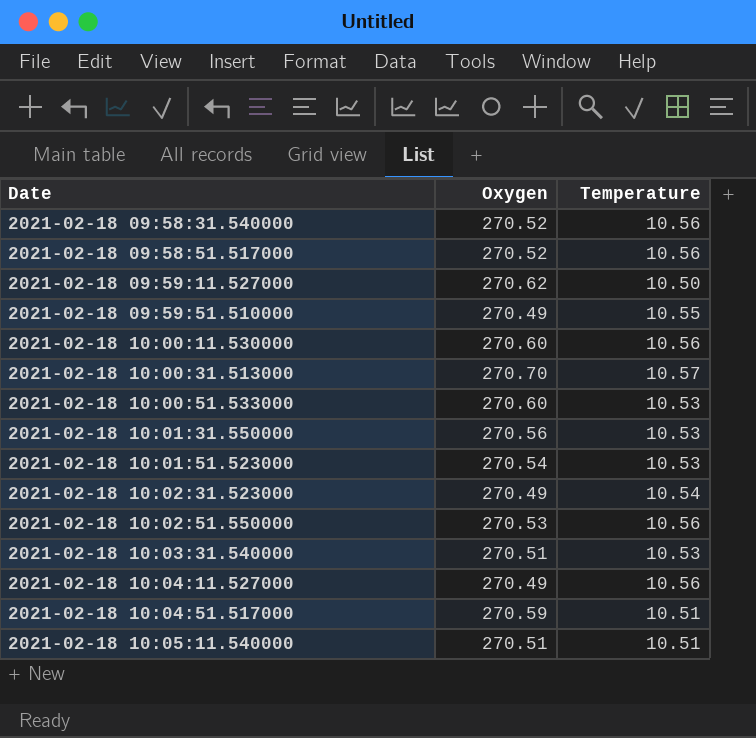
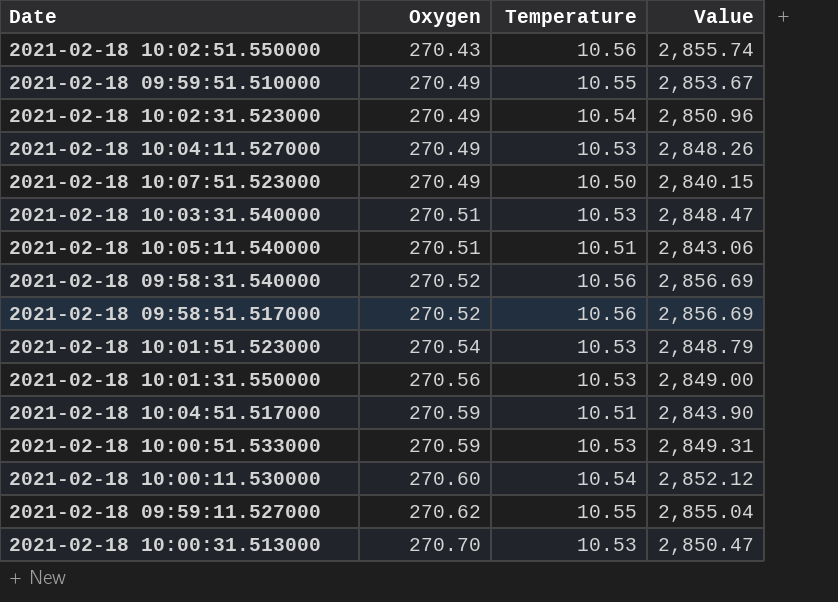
row order: Date ascending -> Oxygen ascending
column Value | formula: none -> [Oxygen] * [Temperature]
2021-02-18 10:02:51.550000 | Oxygen: 270.53 -> 270.43
2021-02-18 10:04:11.527000 | Temperature: 10.56 -> 10.53
row 2021-02-18 10:07:51.523000: none -> 270.49 | 10.50 | 2,840.15
2021-02-18 10:00:51.533000 | Oxygen: 270.60 -> 270.59
2021-02-18 10:00:11.530000 | Temperature: 10.56 -> 10.54
2021-02-18 09:59:11.527000 | Temperature: 10.50 -> 10.55
2021-02-18 10:00:31.513000 | Temperature: 10.57 -> 10.53

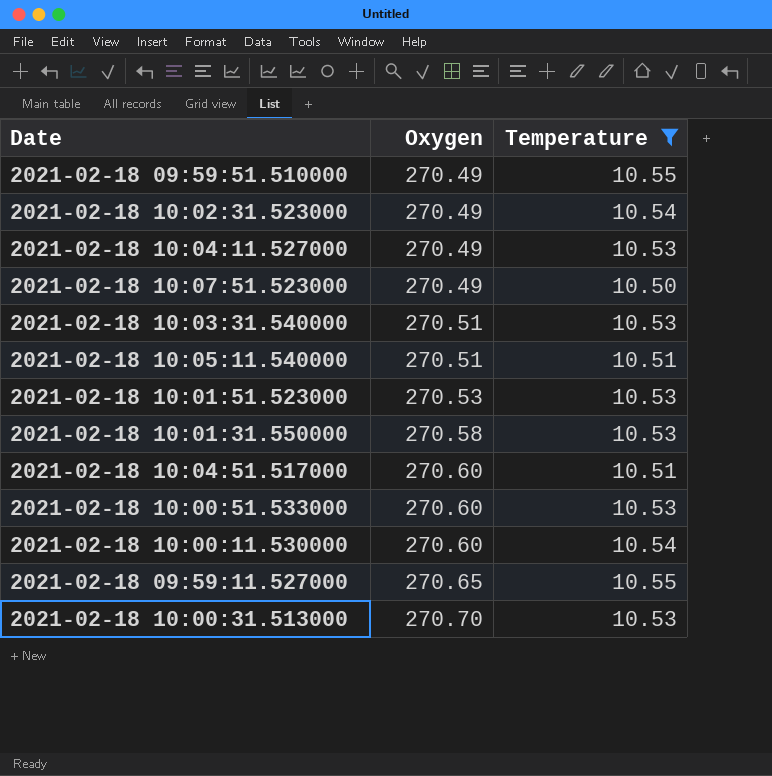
filter: none -> Temperature != 10.56
column Value | formula: [Oxygen] * [Temperature] -> none
2021-02-18 10:01:51.523000 | Oxygen: 270.54 -> 270.53
2021-02-18 10:01:31.550000 | Oxygen: 270.56 -> 270.58
2021-02-18 10:04:51.517000 | Oxygen: 270.59 -> 270.60
2021-02-18 10:00:51.533000 | Oxygen: 270.59 -> 270.60
2021-02-18 09:59:11.527000 | Oxygen: 270.62 -> 270.65

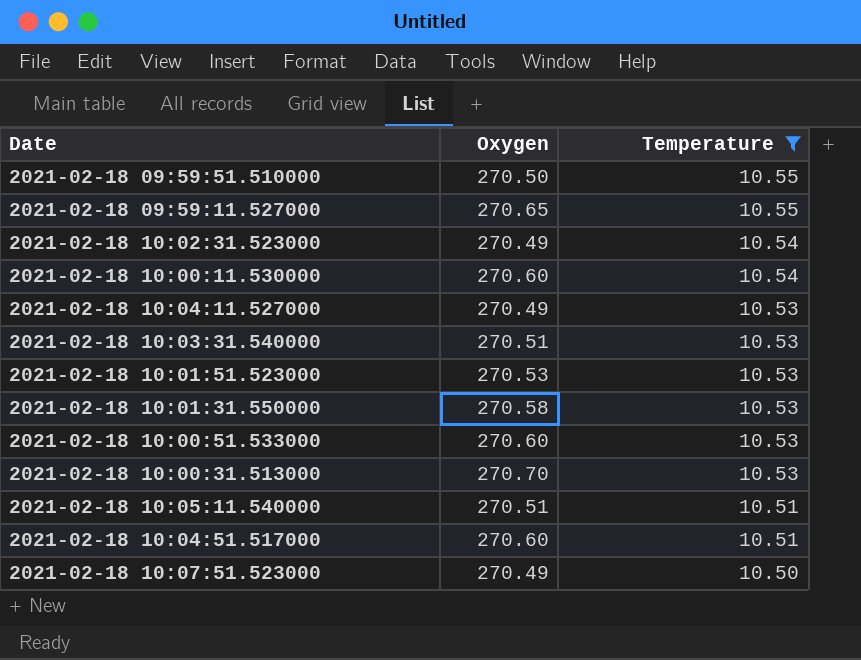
row order: Oxygen ascending -> Temperature descending
2021-02-18 09:59:51.510000 | Oxygen: 270.49 -> 270.50

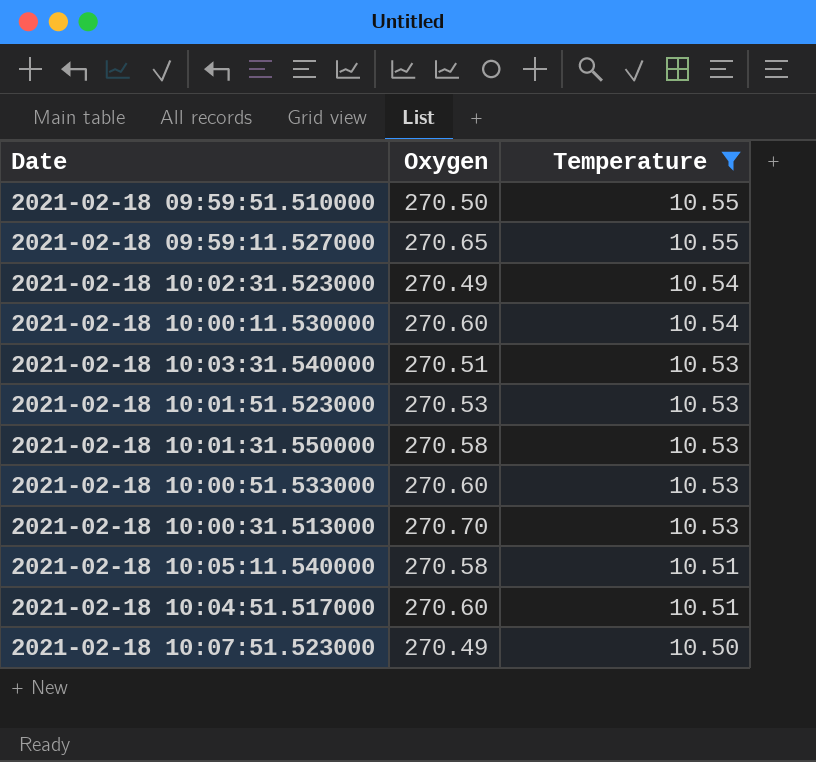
row 2021-02-18 10:04:11.527000: 270.49 | 10.53 -> none
2021-02-18 10:05:11.540000 | Oxygen: 270.51 -> 270.58

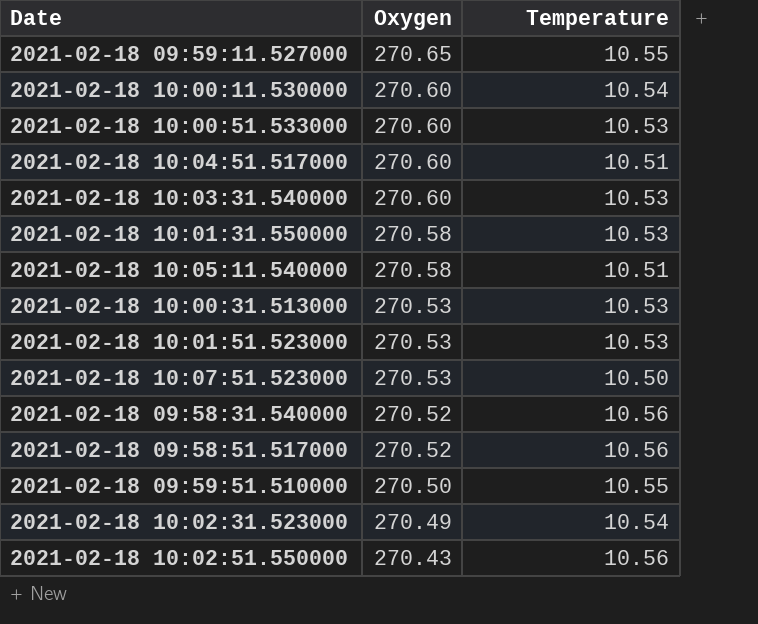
filter: Temperature != 10.56 -> none
row order: Temperature descending -> Oxygen descending
2021-02-18 10:03:31.540000 | Oxygen: 270.51 -> 270.60
2021-02-18 10:00:31.513000 | Oxygen: 270.70 -> 270.53
2021-02-18 10:07:51.523000 | Oxygen: 270.49 -> 270.53

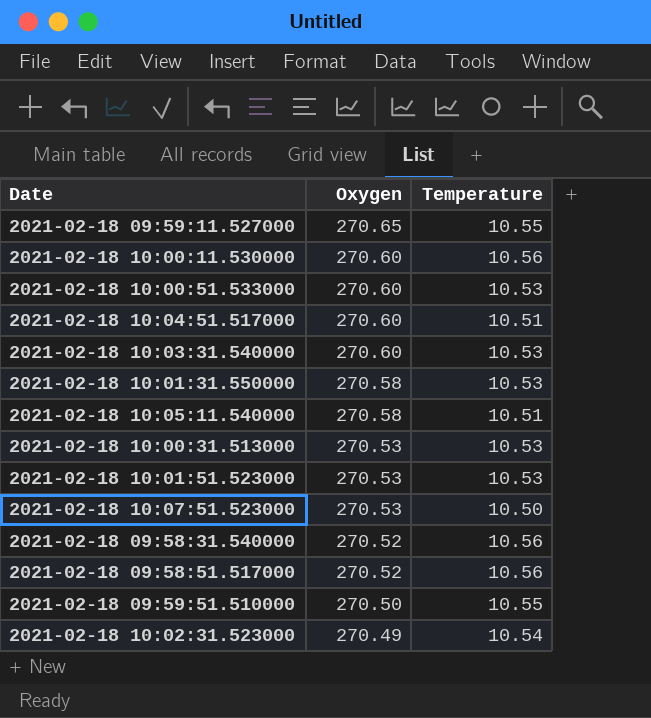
row 2021-02-18 10:02:51.550000: 270.43 | 10.56 -> none
2021-02-18 10:00:11.530000 | Temperature: 10.54 -> 10.56

